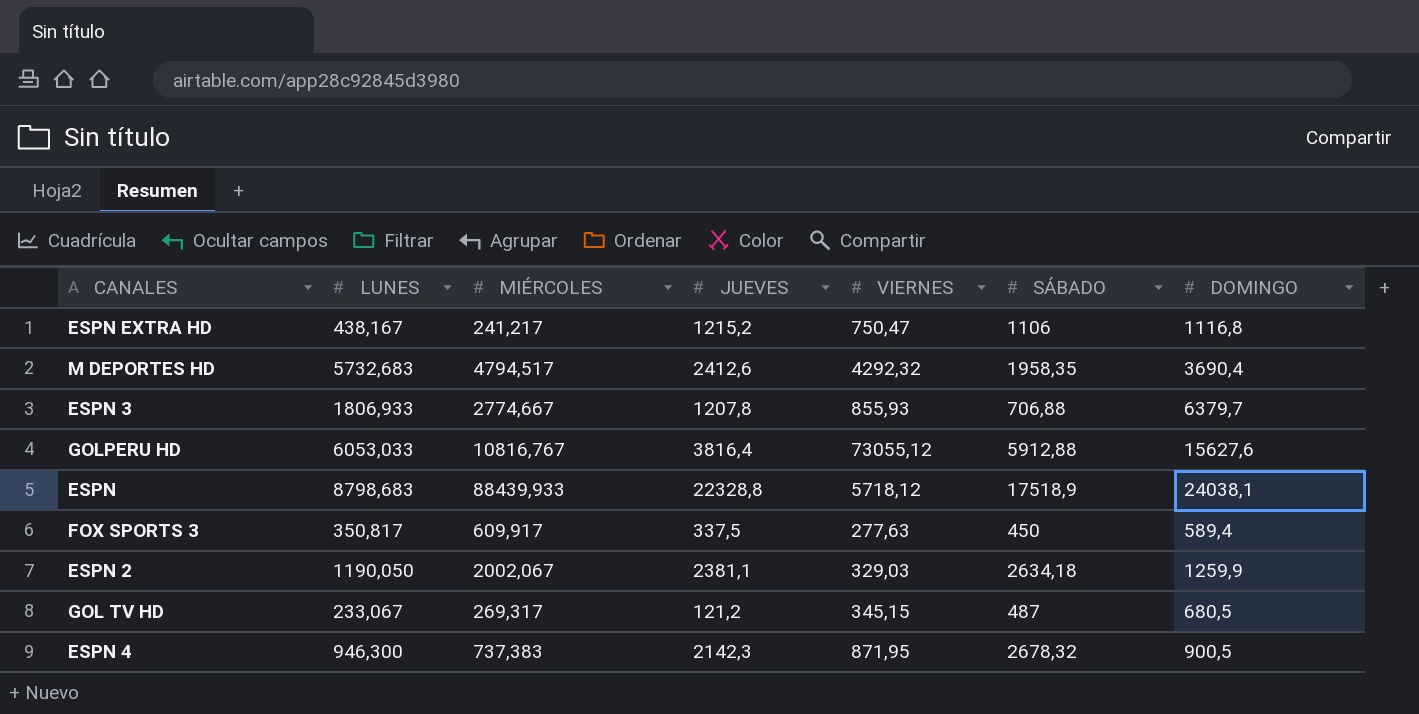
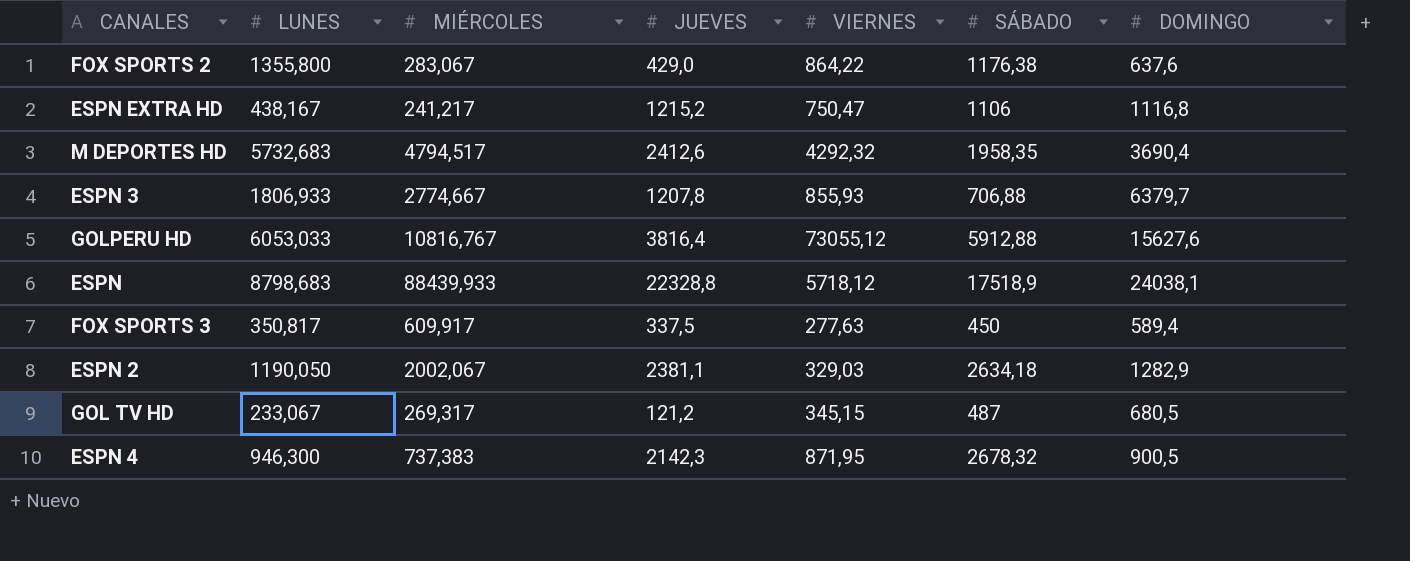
row FOX SPORTS 2: none -> 1355,800 | 283,067 | 429,0 | 864,22 | 1176,38 | 637,6
ESPN 2 | DOMINGO: 1259,9 -> 1282,9

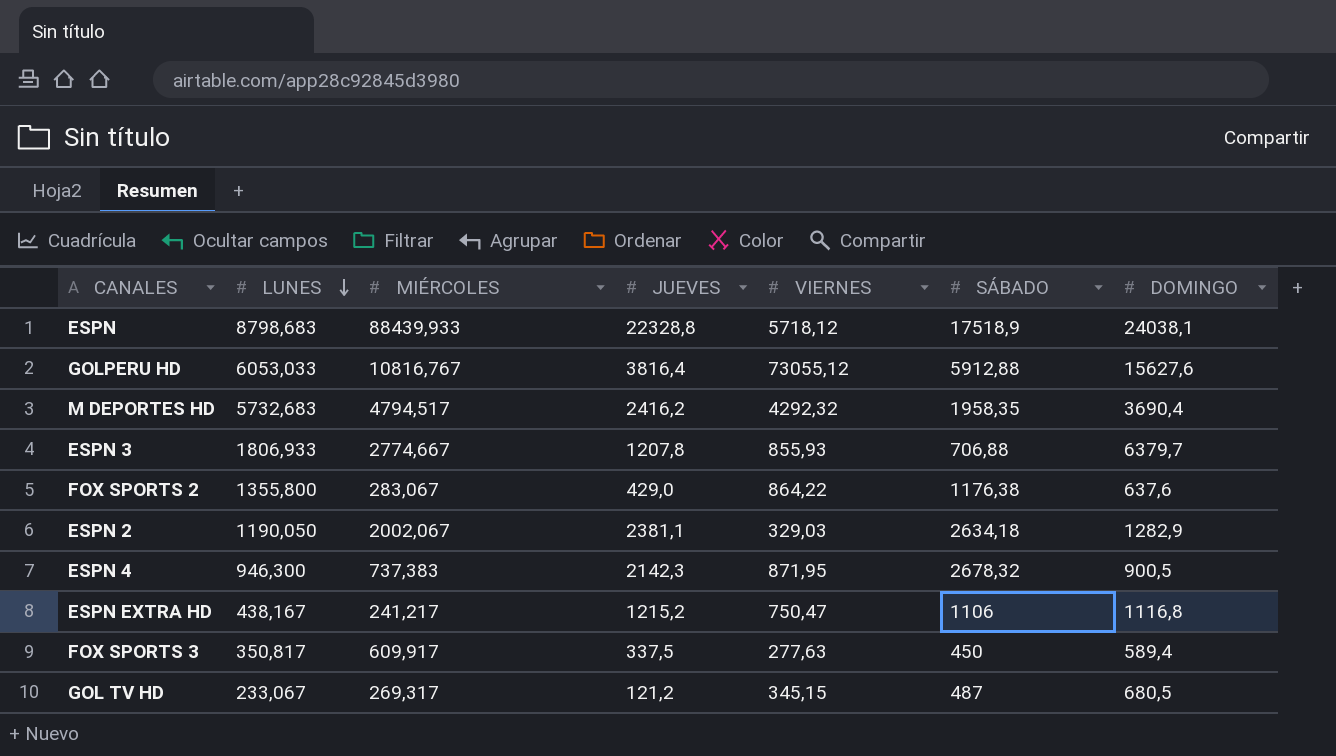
row order: none -> LUNES descending
M DEPORTES HD | JUEVES: 2412,6 -> 2416,2

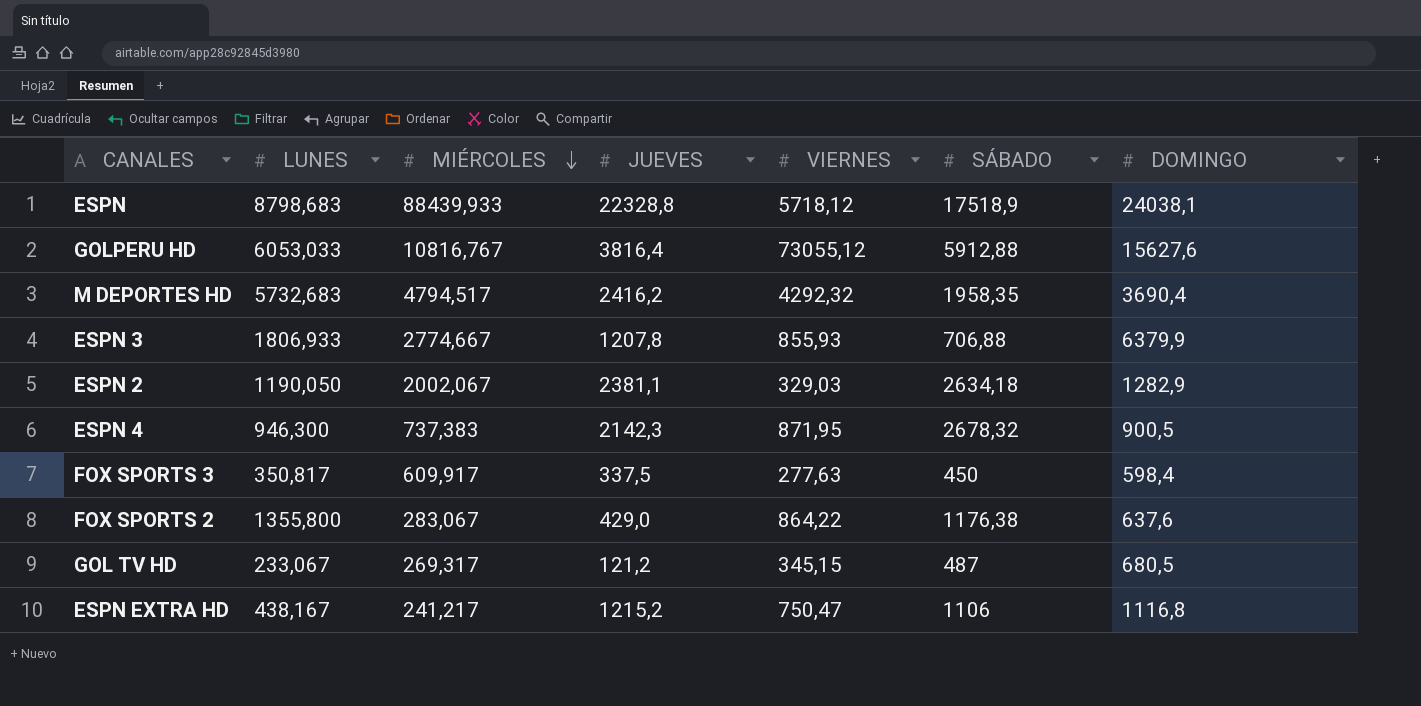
row order: LUNES descending -> MIÉRCOLES descending
ESPN 3 | DOMINGO: 6379,7 -> 6379,9
FOX SPORTS 3 | DOMINGO: 589,4 -> 598,4

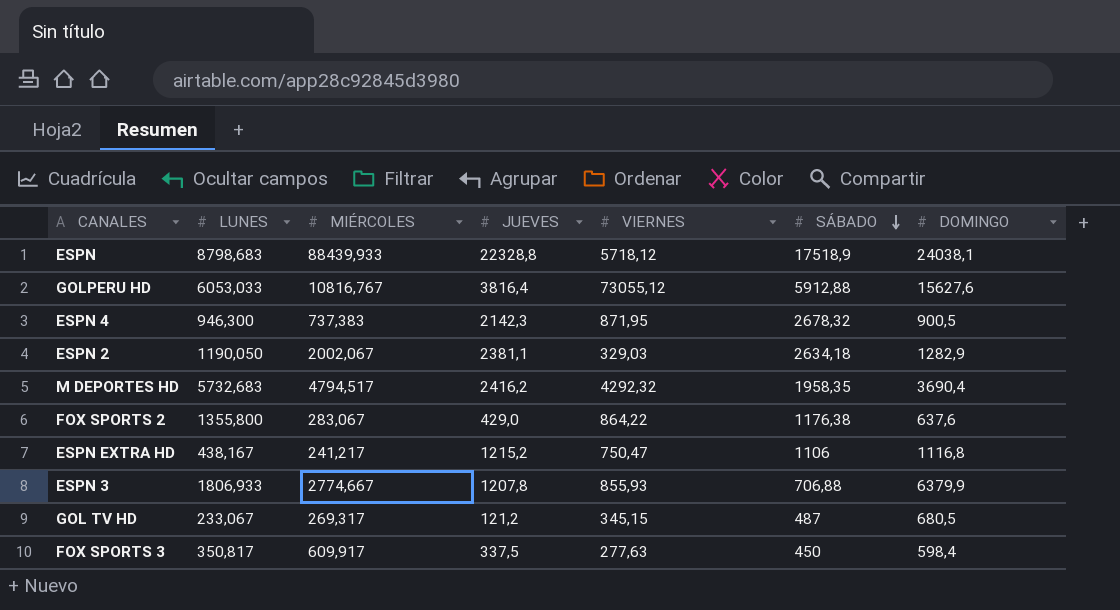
row order: MIÉRCOLES descending -> SÁBADO descending

